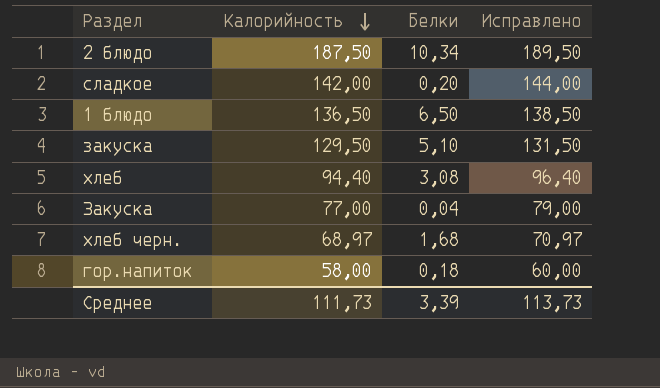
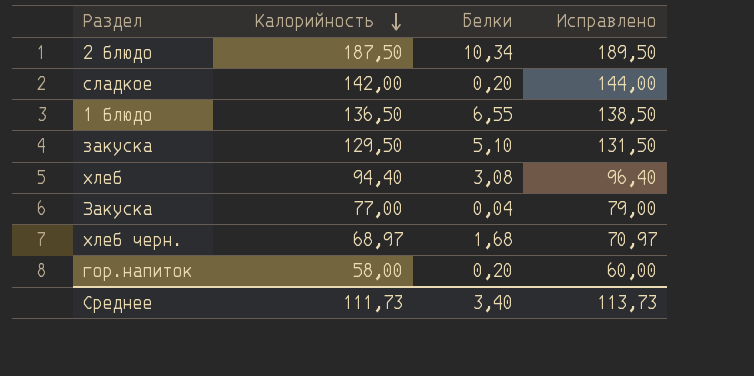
1 блюдо | Белки: 6,50 -> 6,55
гор.напиток | Белки: 0,18 -> 0,20
Среднее | Белки: 3,39 -> 3,40

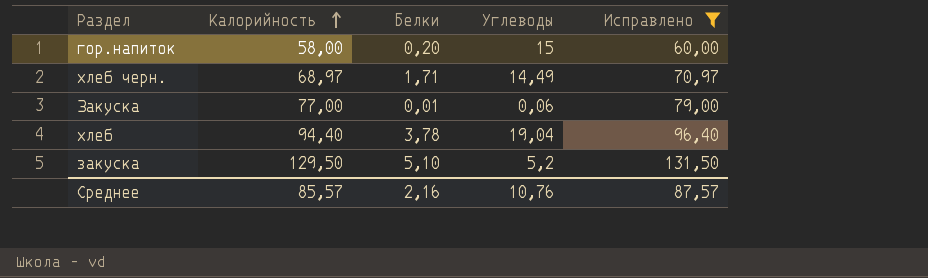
filter: none -> Исправлено <= 131,50
row order: Калорийность descending -> Калорийность ascending
column Углеводы | position: none -> 4
хлеб черн. | Белки: 1,68 -> 1,71
Закуска | Белки: 0,04 -> 0,01
хлеб | Белки: 3,08 -> 3,78
Среднее | Калорийность: 111,73 -> 85,57
Среднее | Белки: 3,40 -> 2,16
Среднее | Исправлено: 113,73 -> 87,57

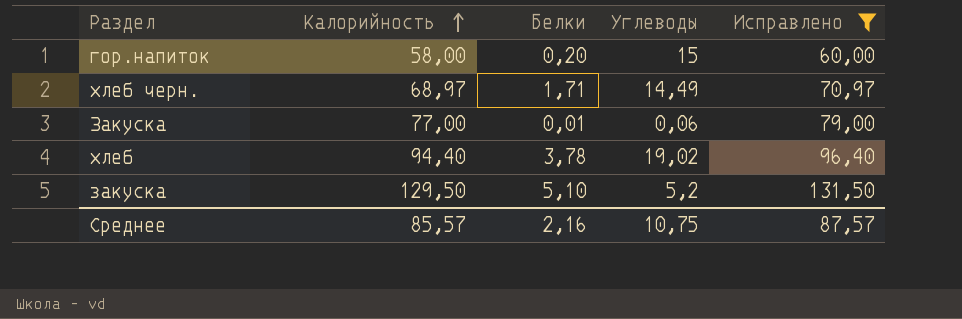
хлеб | Углеводы: 19,04 -> 19,02
Среднее | Углеводы: 10,76 -> 10,75

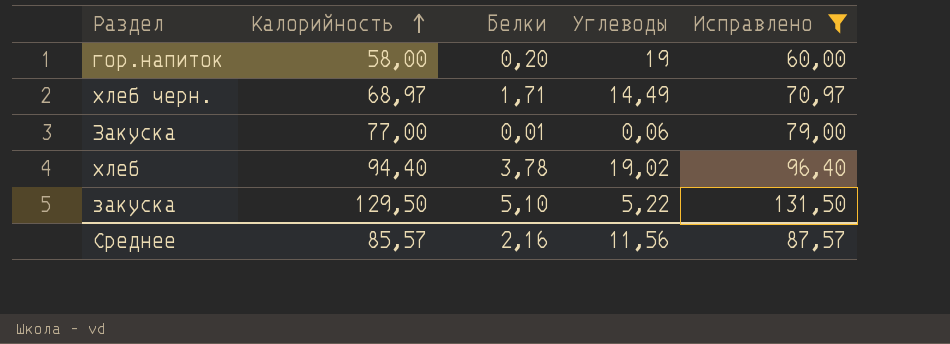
гор.напиток | Углеводы: 15 -> 19
закуска | Углеводы: 5,2 -> 5,22
Среднее | Углеводы: 10,75 -> 11,56

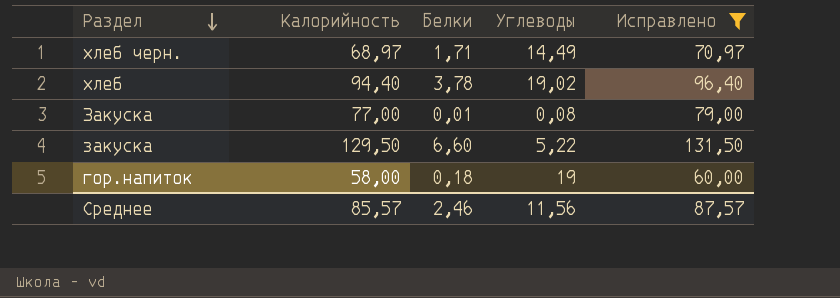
row order: Калорийность ascending -> Раздел descending
Закуска | Углеводы: 0,06 -> 0,08
закуска | Белки: 5,10 -> 6,60
гор.напиток | Белки: 0,20 -> 0,18
Среднее | Белки: 2,16 -> 2,46

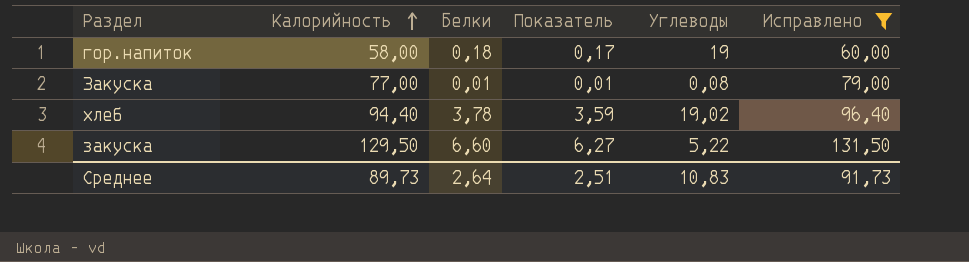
row order: Раздел descending -> Калорийность ascending
column Показатель | formula: none -> [Белки] * 0,95
row хлеб черн.: 68,97 | 1,71 | 14,49 | 70,97 -> none
Среднее | Калорийность: 85,57 -> 89,73
Среднее | Белки: 2,46 -> 2,64
Среднее | Углеводы: 11,56 -> 10,83
Среднее | Исправлено: 87,57 -> 91,73

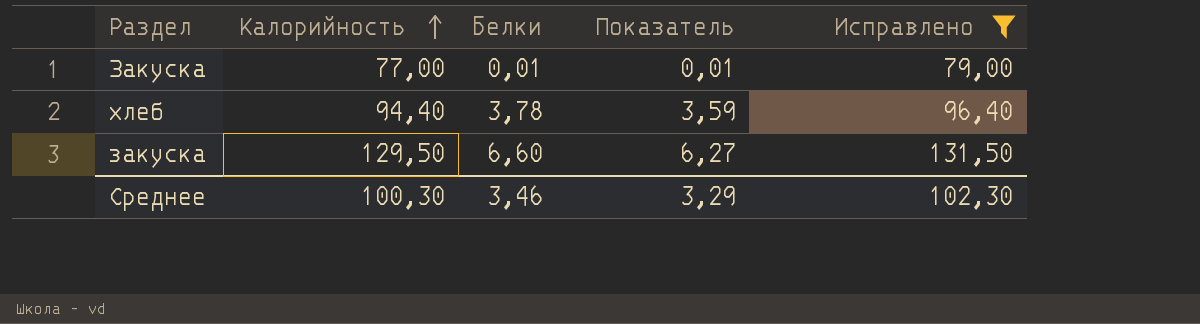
column Углеводы | position: 5 -> none
row гор.напиток: 58,00 | 0,18 | 0,17 | 19 | 60,00 -> none
Среднее | Калорийность: 89,73 -> 100,30
Среднее | Белки: 2,64 -> 3,46
Среднее | Показатель: 2,51 -> 3,29
Среднее | Исправлено: 91,73 -> 102,30

